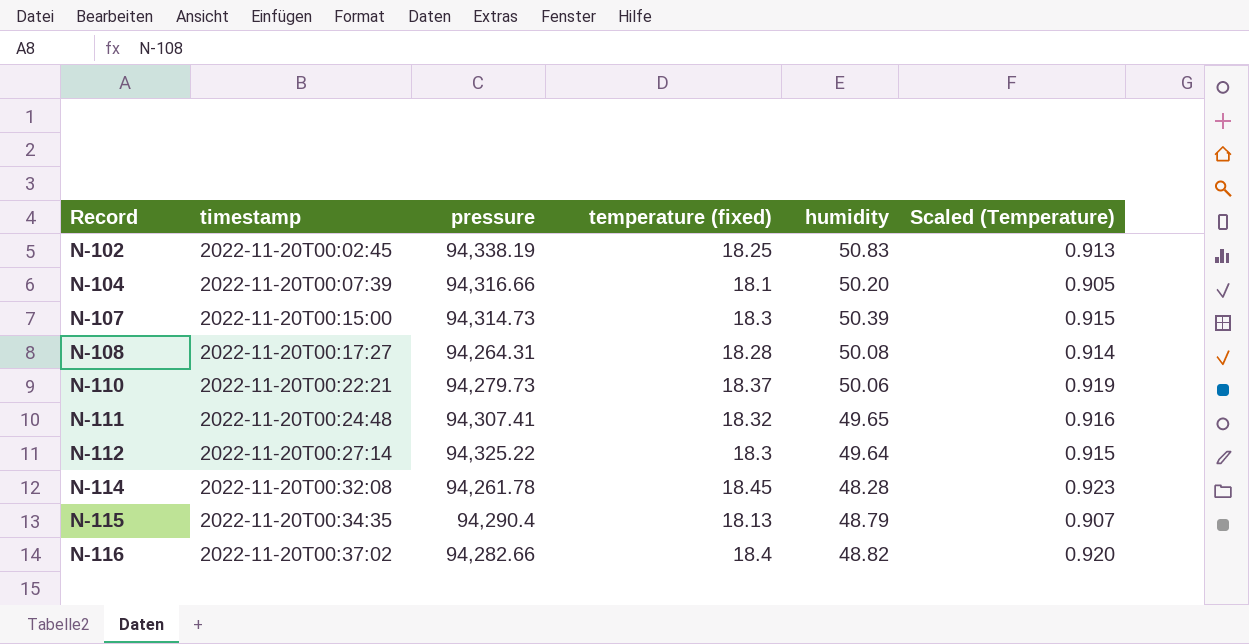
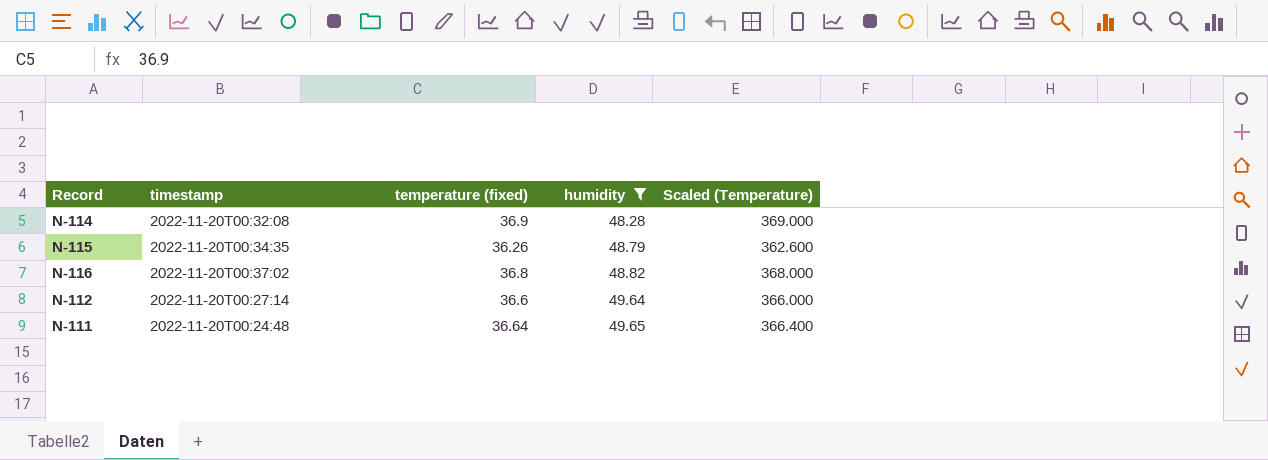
filter: none -> humidity <= 49.65
row order: Record ascending -> humidity ascending
column pressure | position: 3 -> none
column Scaled (Temperature) | formula: [temperature (fixed)] * 0.05 -> [temperature (fixed)] * 10
N-114 | temperature (fixed): 18.45 -> 36.9
N-115 | temperature (fixed): 18.13 -> 36.26
N-116 | temperature (fixed): 18.4 -> 36.8
N-112 | temperature (fixed): 18.3 -> 36.6
N-111 | temperature (fixed): 18.32 -> 36.64

